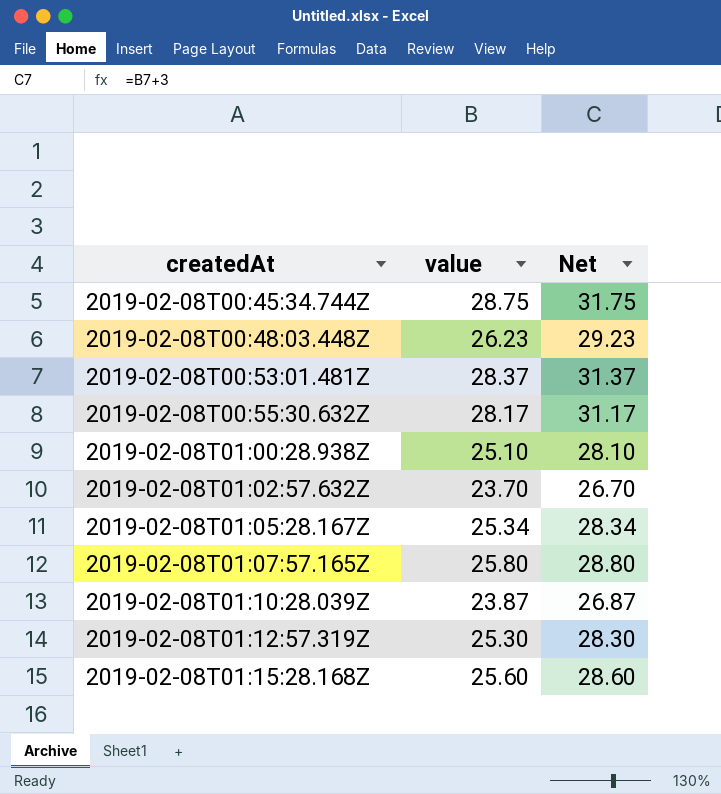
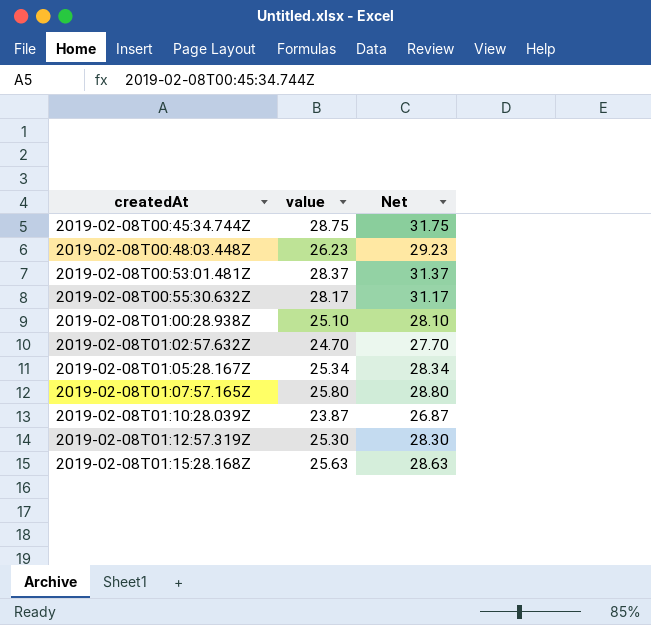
2019-02-08T01:02:57.632Z | value: 23.70 -> 24.70
2019-02-08T01:02:57.632Z | Net: 26.70 -> 27.70
2019-02-08T01:15:28.168Z | value: 25.60 -> 25.63
2019-02-08T01:15:28.168Z | Net: 28.60 -> 28.63

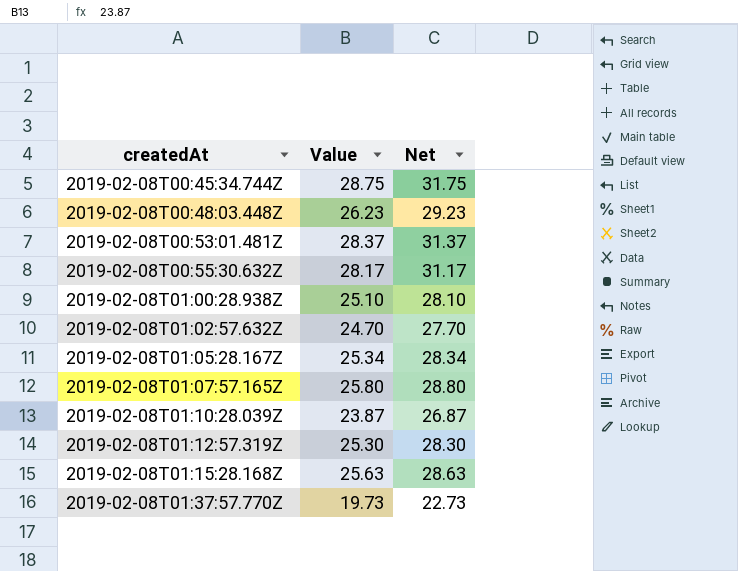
column name: value -> Value
row 2019-02-08T01:37:57.770Z: none -> 19.73 | 22.73

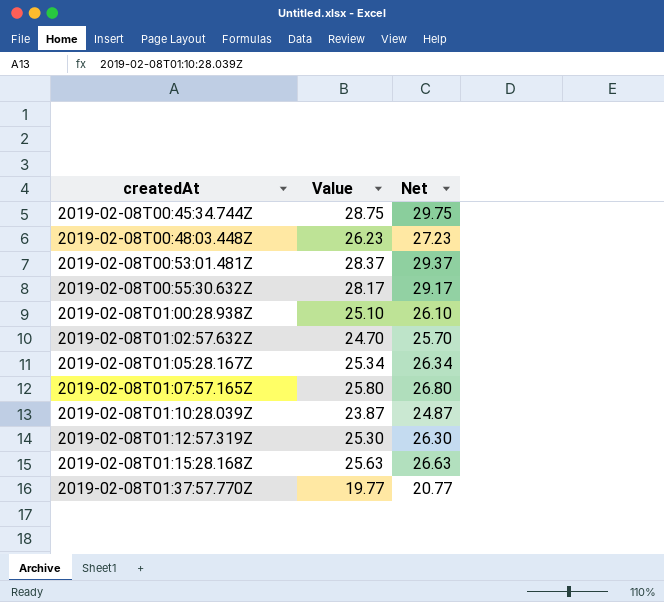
column Net | formula: [Value] + 3 -> [Value] + 1
2019-02-08T01:37:57.770Z | Value: 19.73 -> 19.77

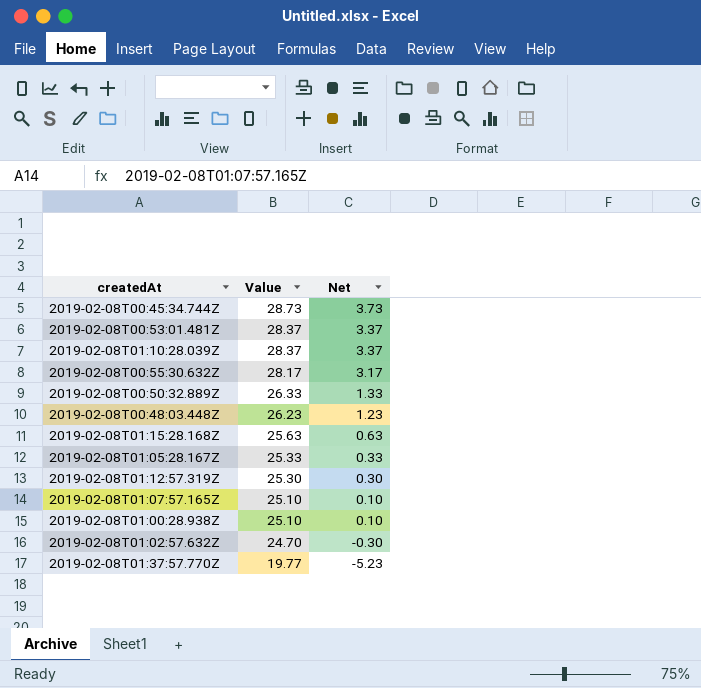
row order: createdAt ascending -> Value descending
column Net | formula: [Value] + 1 -> [Value] - 25
2019-02-08T00:45:34.744Z | Value: 28.75 -> 28.73
2019-02-08T01:10:28.039Z | Value: 23.87 -> 28.37
row 2019-02-08T00:50:32.889Z: none -> 26.33 | 1.33
2019-02-08T01:05:28.167Z | Value: 25.34 -> 25.33
2019-02-08T01:07:57.165Z | Value: 25.80 -> 25.10

